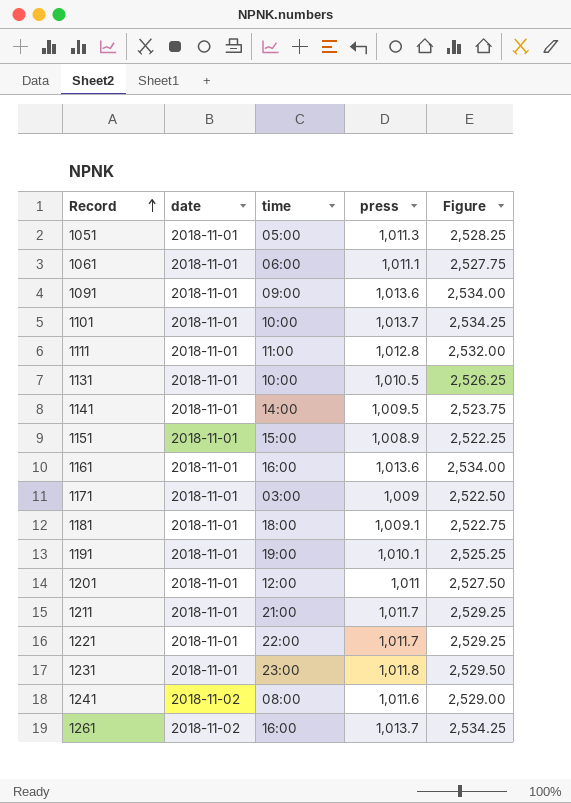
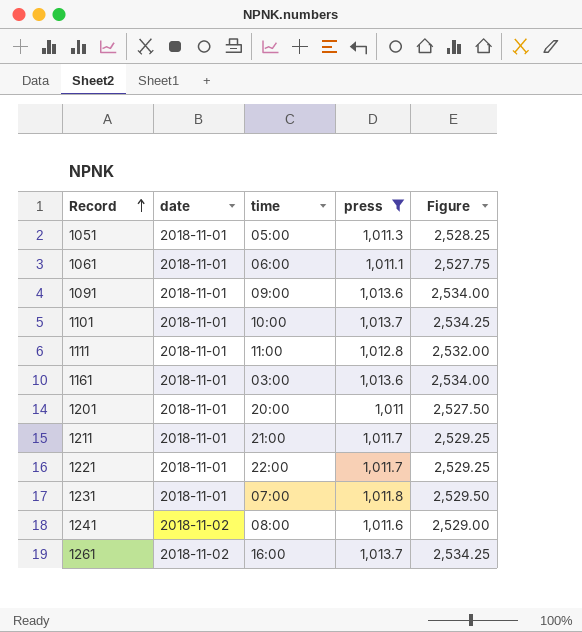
filter: none -> press >= 1,011
1161 | time: 16:00 -> 03:00
1201 | time: 12:00 -> 20:00
1231 | time: 23:00 -> 07:00

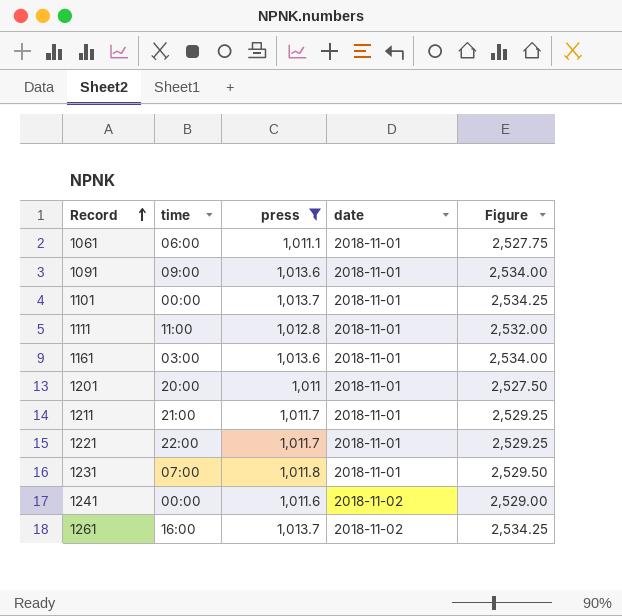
column date | position: 2 -> 4
row 1051: 2018-11-01 | 05:00 | 1,011.3 | 2,528.25 -> none
1101 | time: 10:00 -> 00:00
1241 | time: 08:00 -> 00:00

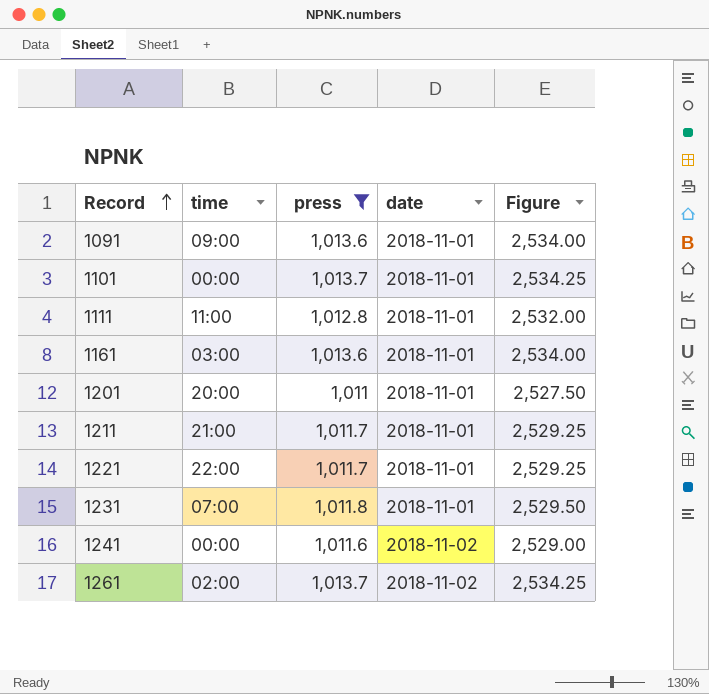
row 1061: 06:00 | 1,011.1 | 2018-11-01 | 2,527.75 -> none
1261 | time: 16:00 -> 02:00

